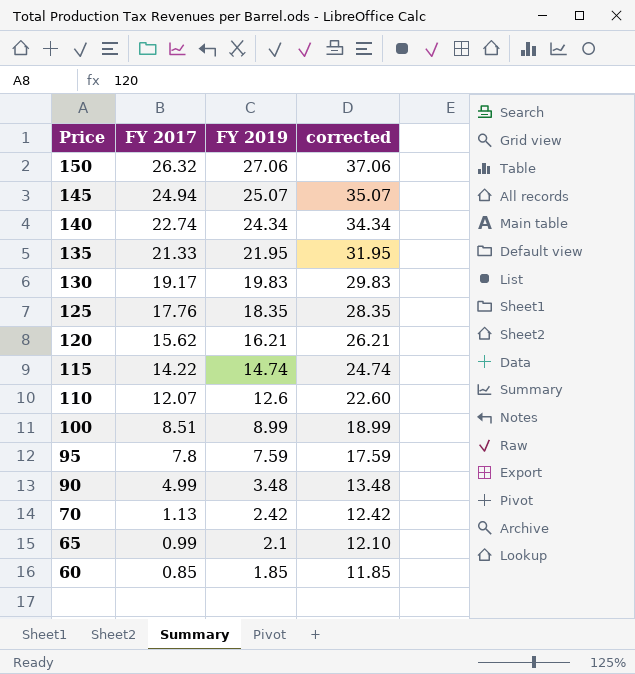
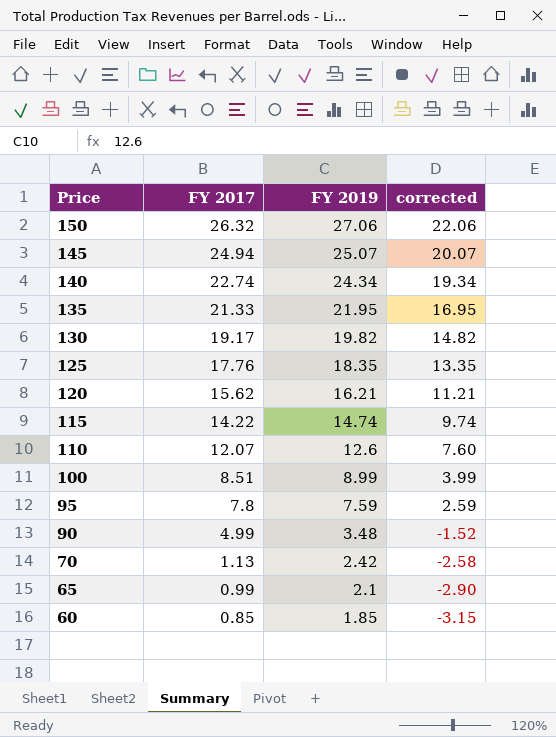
column corrected | formula: [FY 2019] + 10 -> [FY 2019] - 5
130 | FY 2019: 19.83 -> 19.82

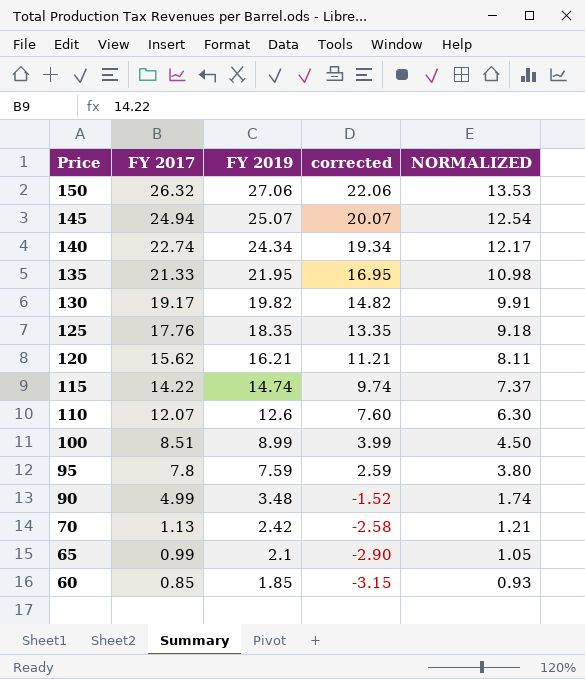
column NORMALIZED | formula: none -> [FY 2019] * 0.5

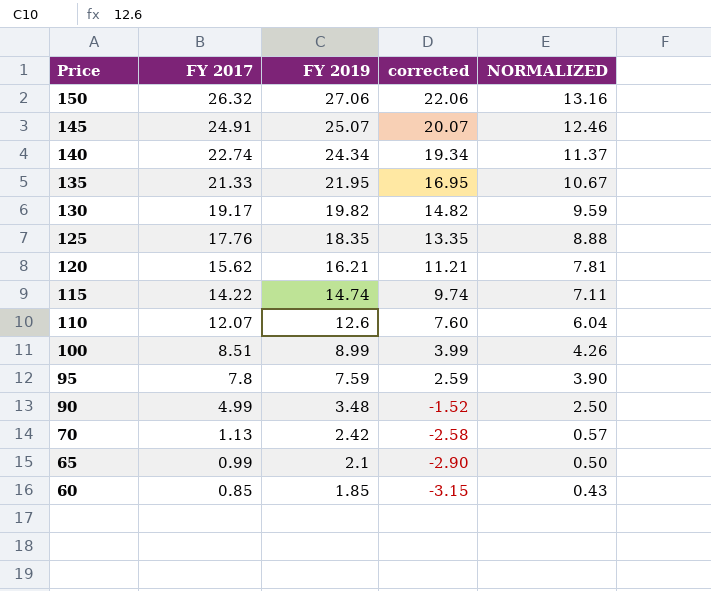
column NORMALIZED | formula: [FY 2019] * 0.5 -> [FY 2017] * 0.5
145 | FY 2017: 24.94 -> 24.91

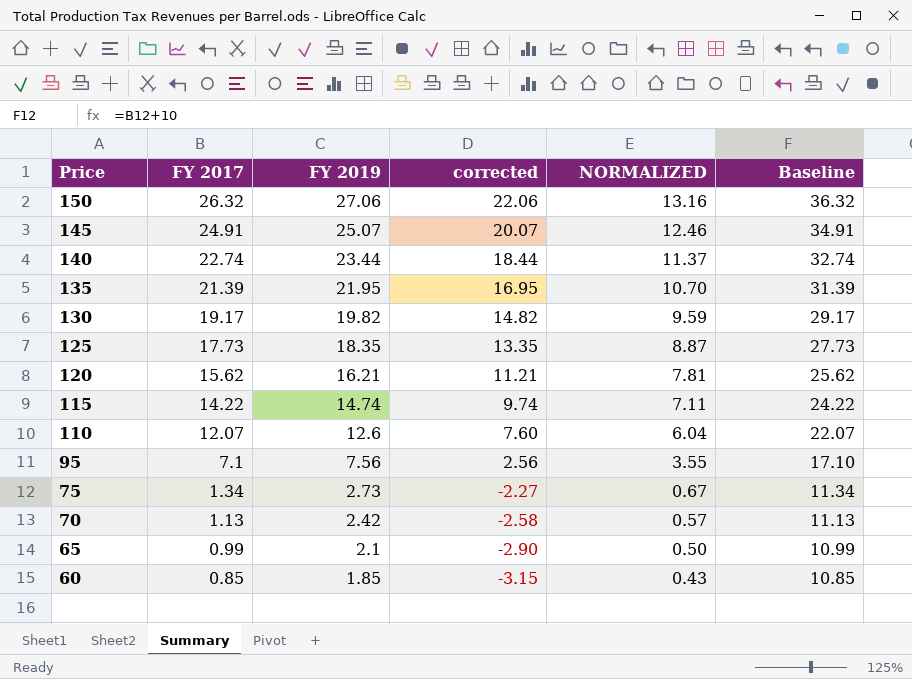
column Baseline | formula: none -> [FY 2017] + 10
row 100: 8.51 | 8.99 | 3.99 | 4.26 -> none
row 90: 4.99 | 3.48 | -1.52 | 2.50 -> none
140 | FY 2019: 24.34 -> 23.44
140 | corrected: 19.34 -> 18.44
135 | FY 2017: 21.33 -> 21.39
135 | NORMALIZED: 10.67 -> 10.70
125 | FY 2017: 17.76 -> 17.73
125 | NORMALIZED: 8.88 -> 8.87
95 | FY 2017: 7.8 -> 7.1
95 | FY 2019: 7.59 -> 7.56
95 | corrected: 2.59 -> 2.56
95 | NORMALIZED: 3.90 -> 3.55
row 75: none -> 1.34 | 2.73 | -2.27 | 0.67 | 11.34

